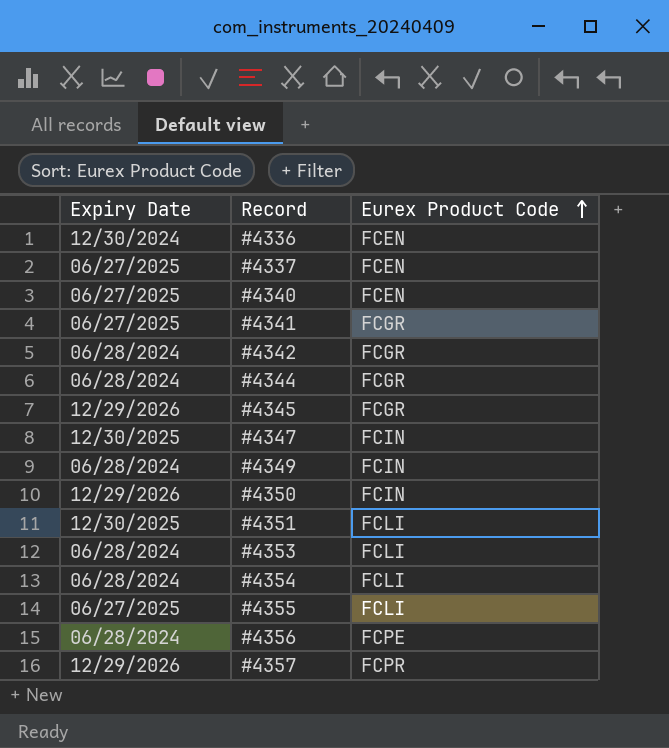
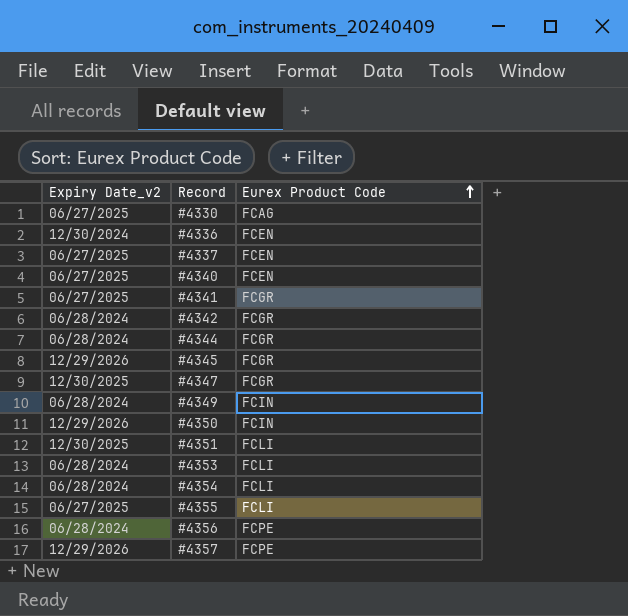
column name: Expiry Date -> Expiry Date_v2
row #4330: none -> 06/27/2025 | FCAG
#4347 | Eurex Product Code: FCIN -> FCGR
#4357 | Eurex Product Code: FCPR -> FCPE

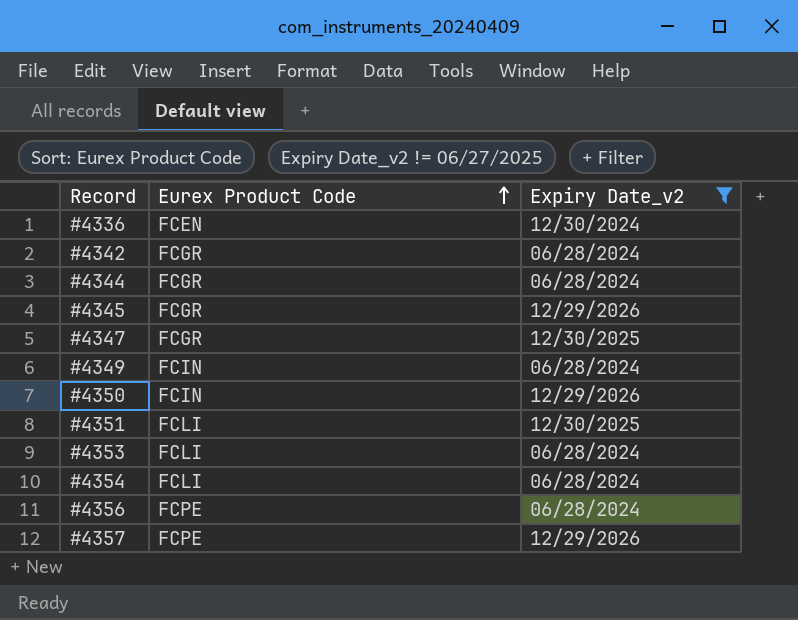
filter: none -> Expiry Date_v2 != 06/27/2025
column Expiry Date_v2 | position: 1 -> 3

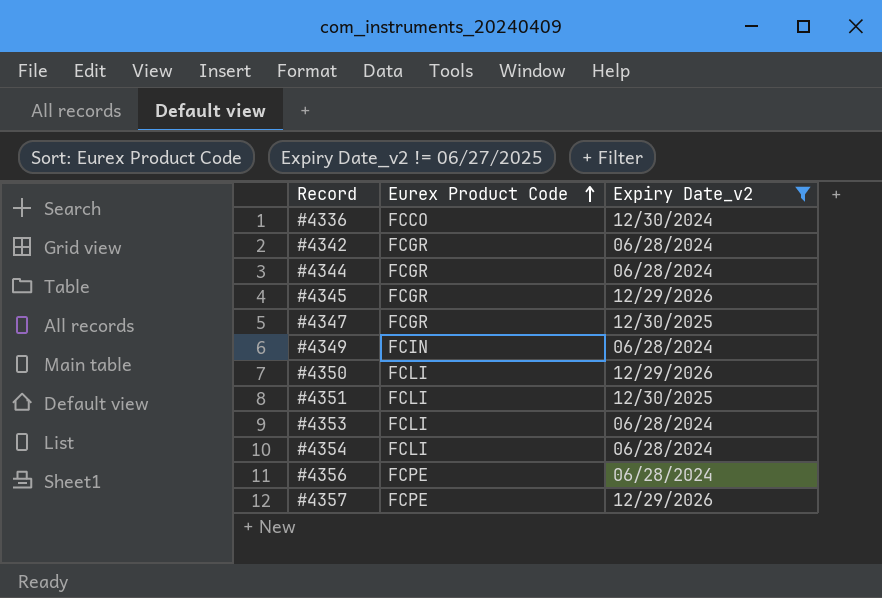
#4336 | Eurex Product Code: FCEN -> FCCO
#4350 | Eurex Product Code: FCIN -> FCLI

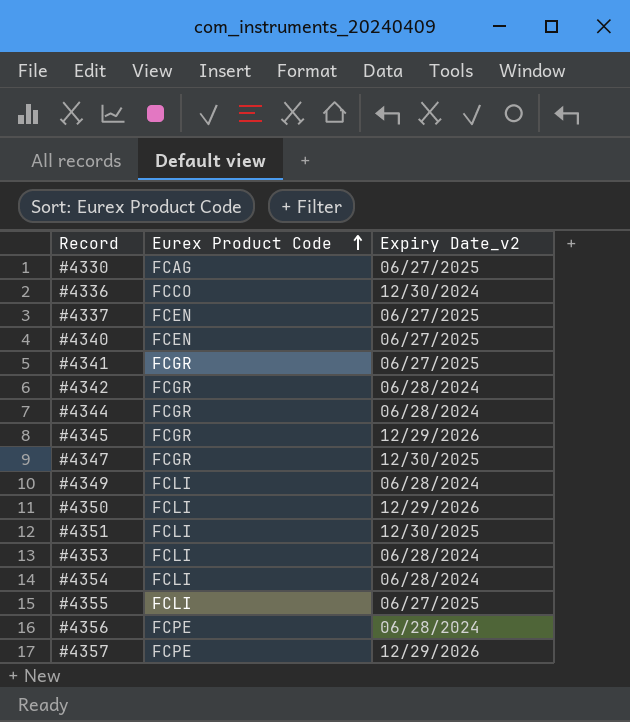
filter: Expiry Date_v2 != 06/27/2025 -> none
#4349 | Eurex Product Code: FCIN -> FCLI

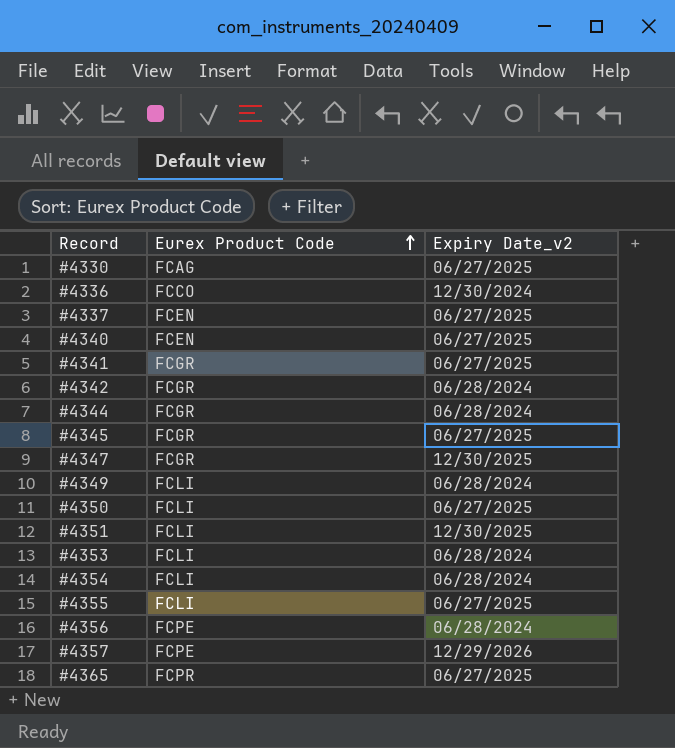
#4345 | Expiry Date_v2: 12/29/2026 -> 06/27/2025
#4350 | Expiry Date_v2: 12/29/2026 -> 06/27/2025
row #4365: none -> FCPR | 06/27/2025

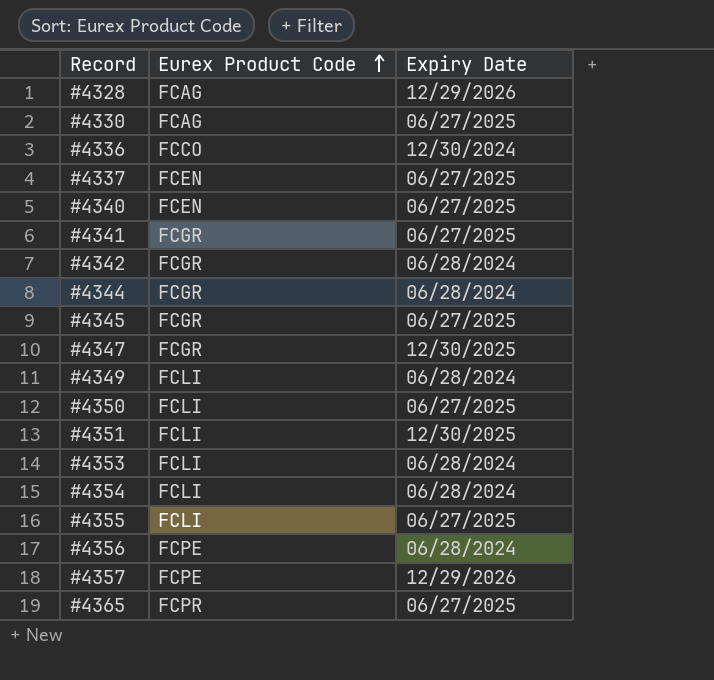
column name: Expiry Date_v2 -> Expiry Date
row #4328: none -> FCAG | 12/29/2026

